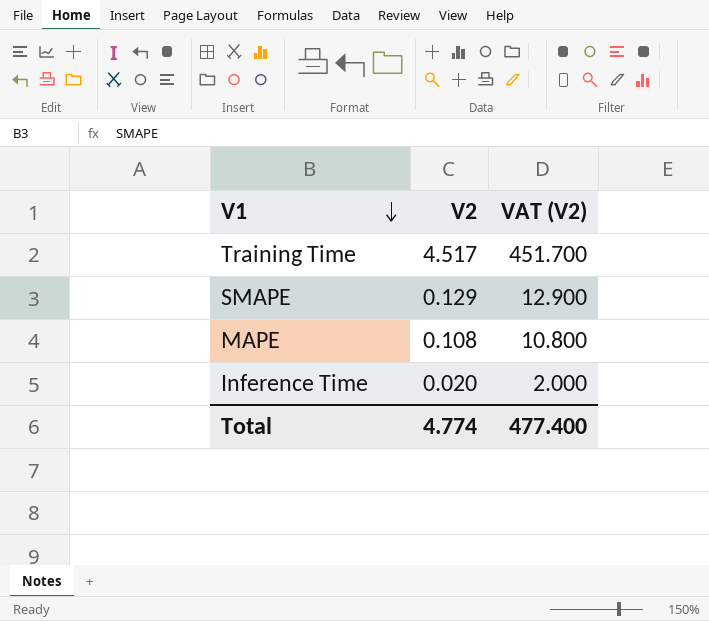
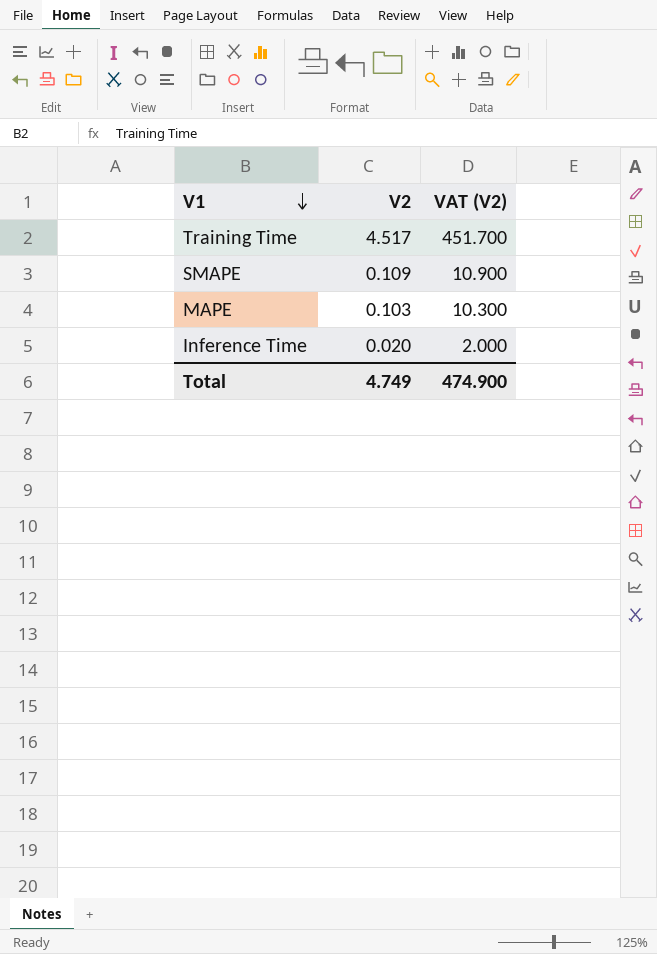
SMAPE | V2: 0.129 -> 0.109
SMAPE | VAT (V2): 12.900 -> 10.900
MAPE | V2: 0.108 -> 0.103
MAPE | VAT (V2): 10.800 -> 10.300
Total | V2: 4.774 -> 4.749
Total | VAT (V2): 477.400 -> 474.900

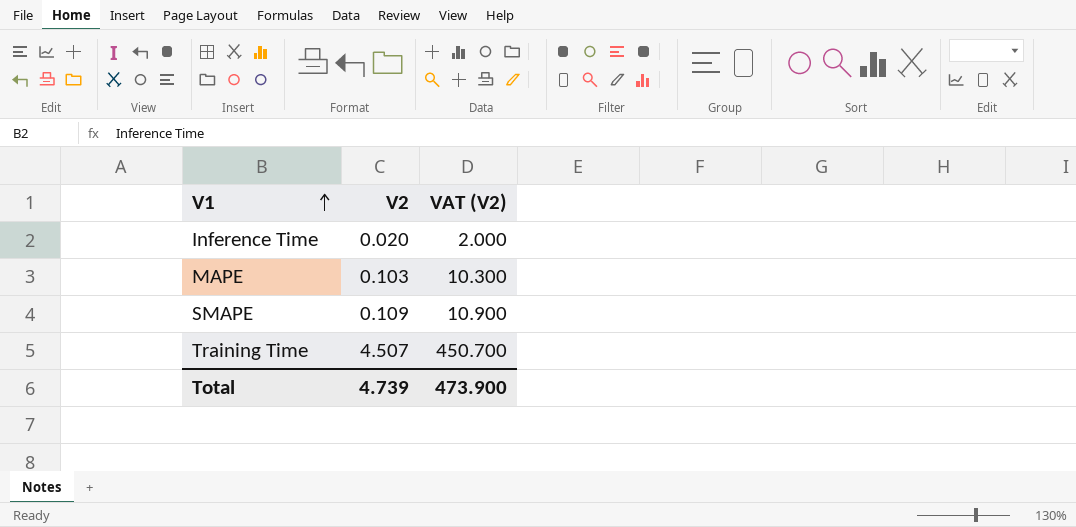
row order: V1 descending -> V1 ascending
Training Time | V2: 4.517 -> 4.507
Training Time | VAT (V2): 451.700 -> 450.700
Total | V2: 4.749 -> 4.739
Total | VAT (V2): 474.900 -> 473.900

